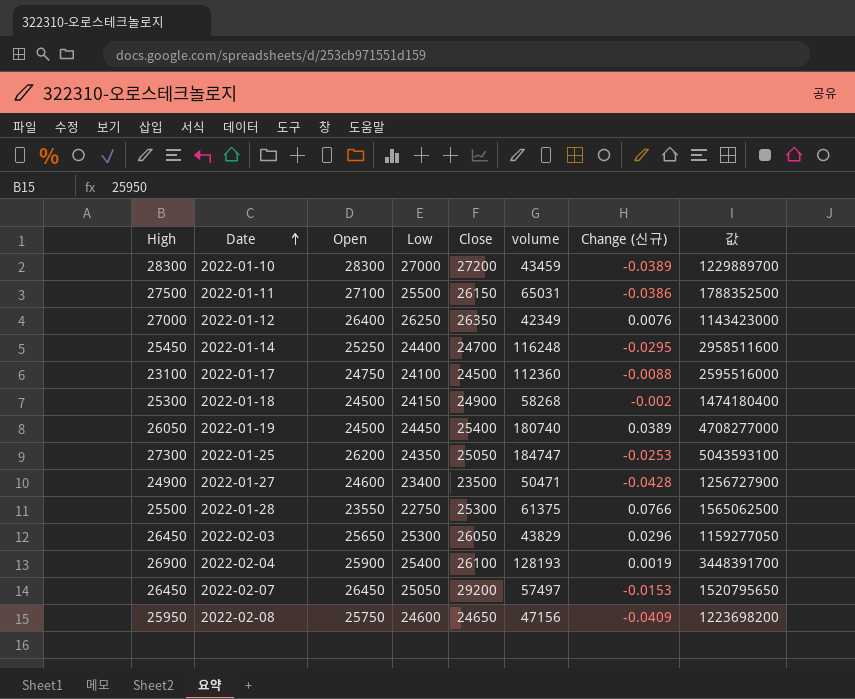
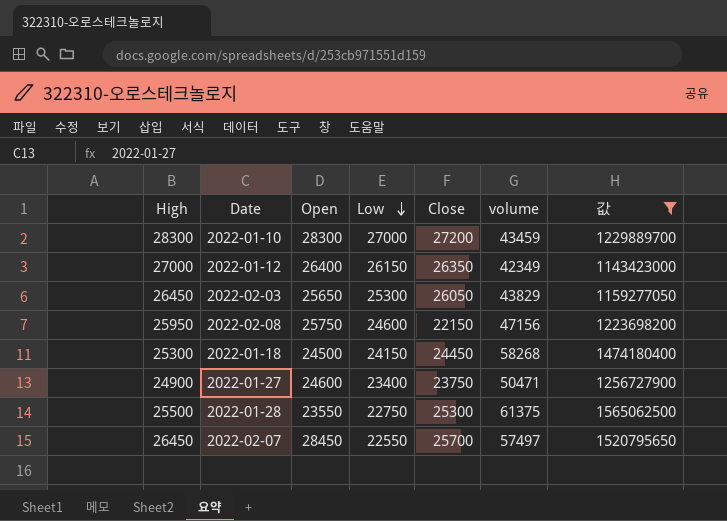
filter: none -> 값 <= 1565062500
row order: Date ascending -> Low descending
column Change (신규) | position: 7 -> none
2022-01-12 | Low: 26250 -> 26150
2022-02-08 | Close: 24650 -> 22150
2022-01-18 | Close: 24900 -> 24450
2022-01-27 | Close: 23500 -> 23750
2022-02-07 | Open: 26450 -> 28450
2022-02-07 | Low: 25050 -> 22550
2022-02-07 | Close: 29200 -> 25700

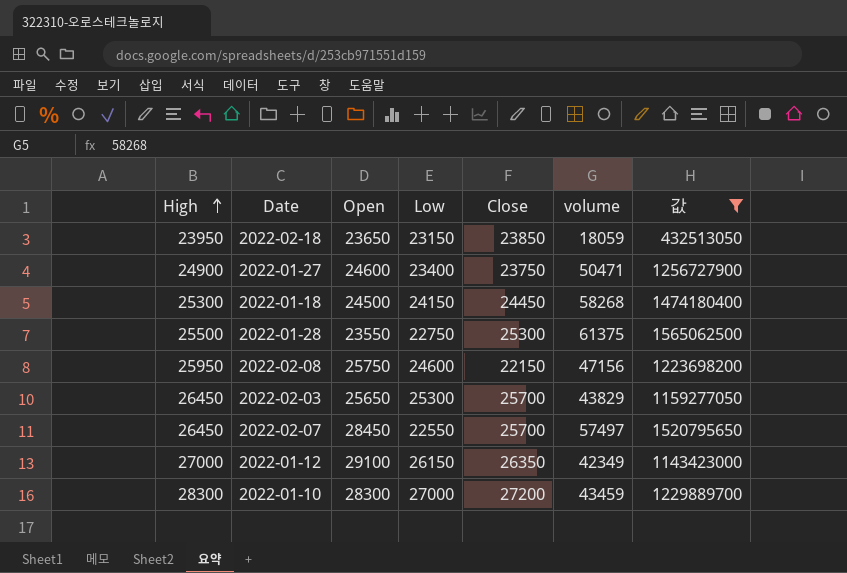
row order: Low descending -> High ascending
row 2022-02-18: none -> 23950 | 23650 | 23150 | 23850 | 18059 | 432513050
2022-02-03 | Close: 26050 -> 25700
2022-01-12 | Open: 26400 -> 29100

